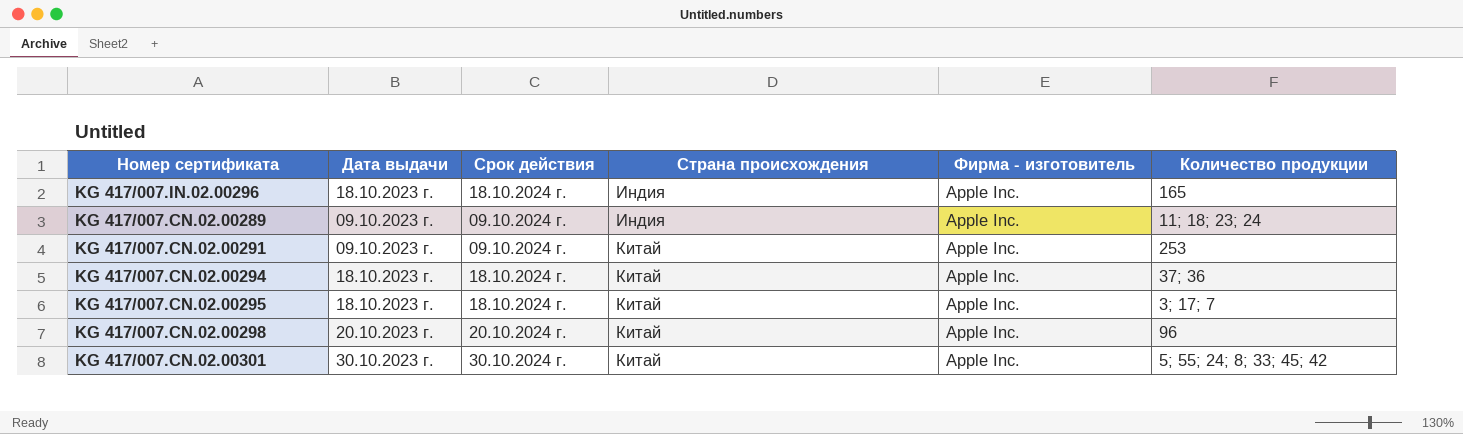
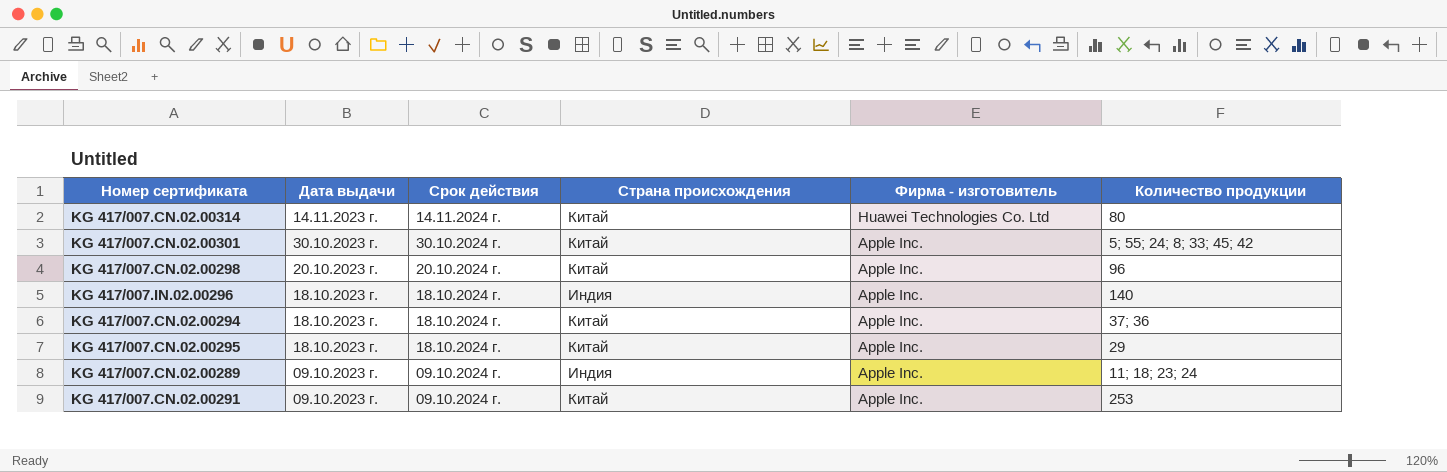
row order: Страна происхождения ascending -> Дата выдачи descending
row KG 417/007.CN.02.00314: none -> 14.11.2023 г. | 14.11.2024 г. | Китай | Huawei Technologies Co. Ltd | 80
KG 417/007.IN.02.00296 | Количество продукции: 165 -> 140
KG 417/007.CN.02.00295 | Количество продукции: 3; 17; 7 -> 29

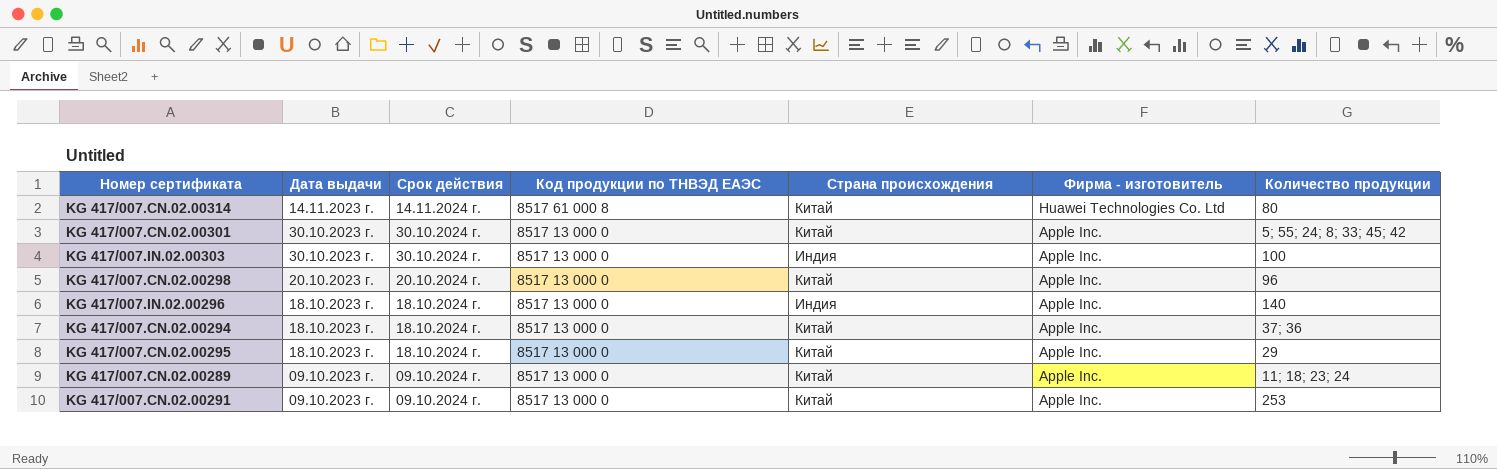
column Код продукции по ТНВЭД ЕАЭС | position: none -> 4
row KG 417/007.IN.02.00303: none -> 30.10.2023 г. | 30.10.2024 г. | 8517 13 000 0 | Индия | Apple Inc. | 100
KG 417/007.CN.02.00289 | Страна происхождения: Индия -> Китай

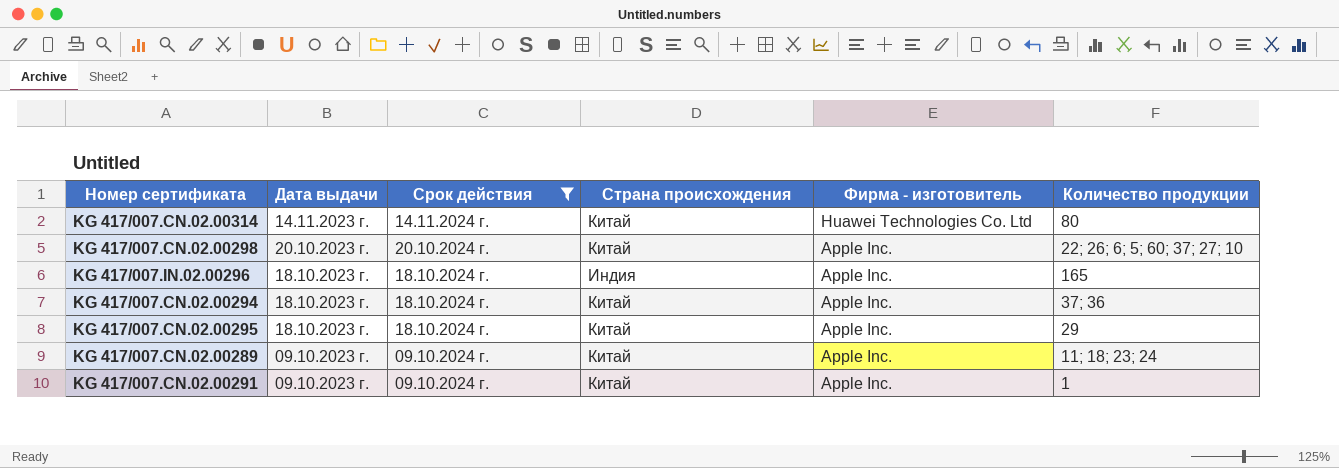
filter: none -> Срок действия != 30.10.2024 г.
column Код продукции по ТНВЭД ЕАЭС | position: 4 -> none
KG 417/007.CN.02.00298 | Количество продукции: 96 -> 22; 26; 6; 5; 60; 37; 27; 10
KG 417/007.IN.02.00296 | Количество продукции: 140 -> 165
KG 417/007.CN.02.00291 | Количество продукции: 253 -> 1

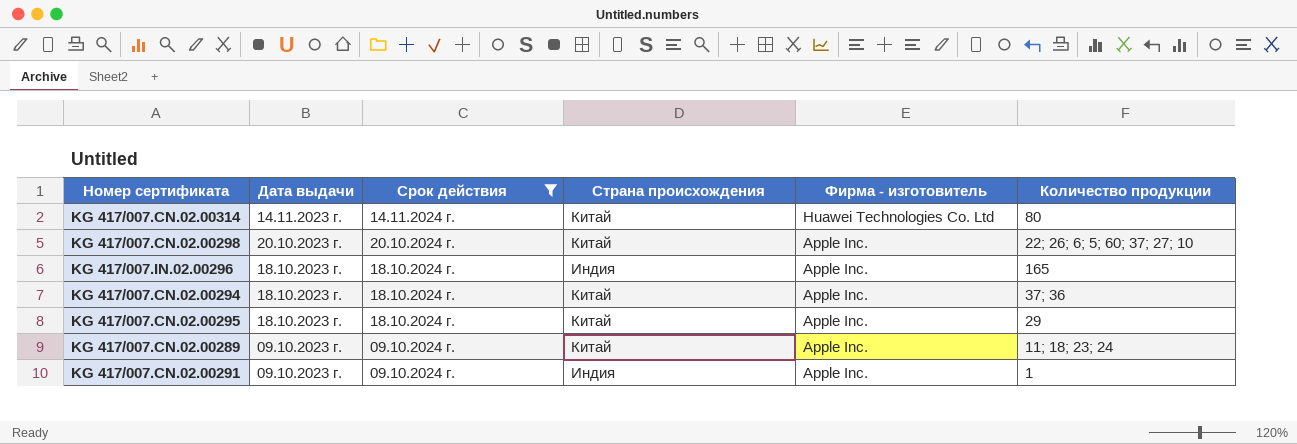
KG 417/007.CN.02.00291 | Страна происхождения: Китай -> Индия

